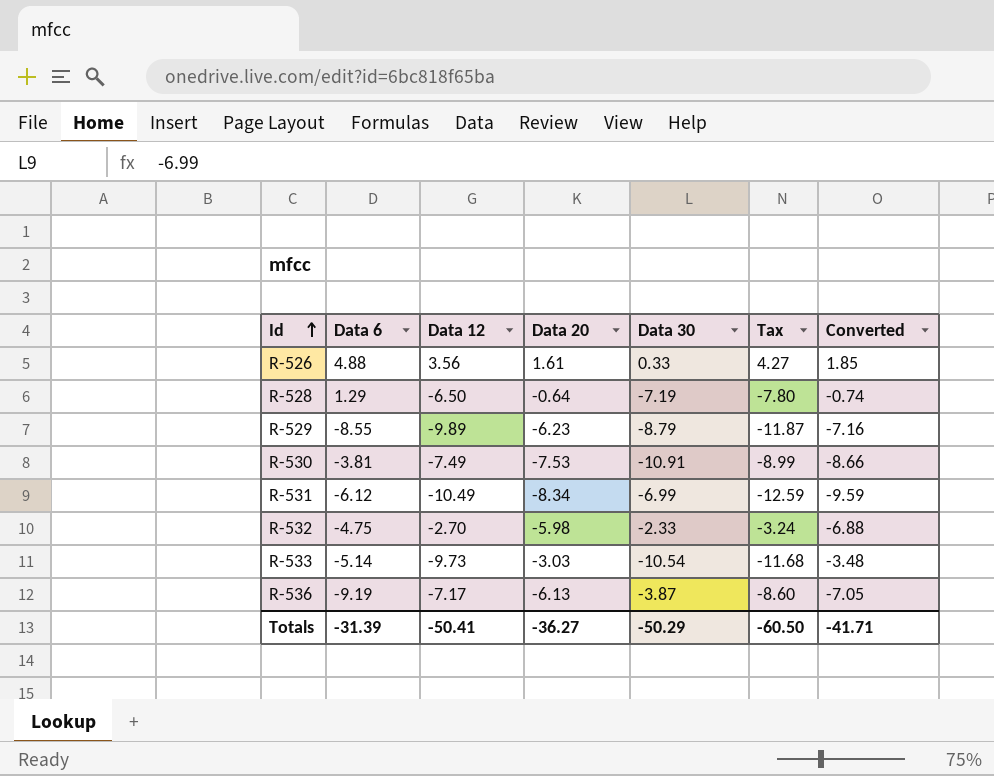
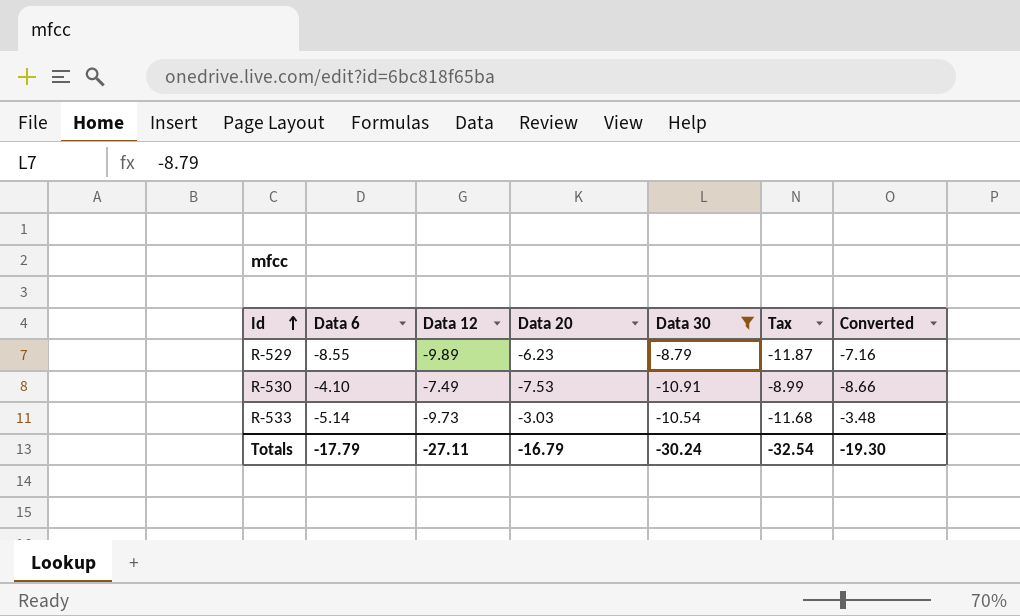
filter: none -> Data 30 <= -8.79
R-530 | Data 6: -3.81 -> -4.10
Totals | Data 6: -31.39 -> -17.79
Totals | Data 12: -50.41 -> -27.11
Totals | Data 20: -36.27 -> -16.79
Totals | Data 30: -50.29 -> -30.24
Totals | Tax: -60.50 -> -32.54
Totals | Converted: -41.71 -> -19.30

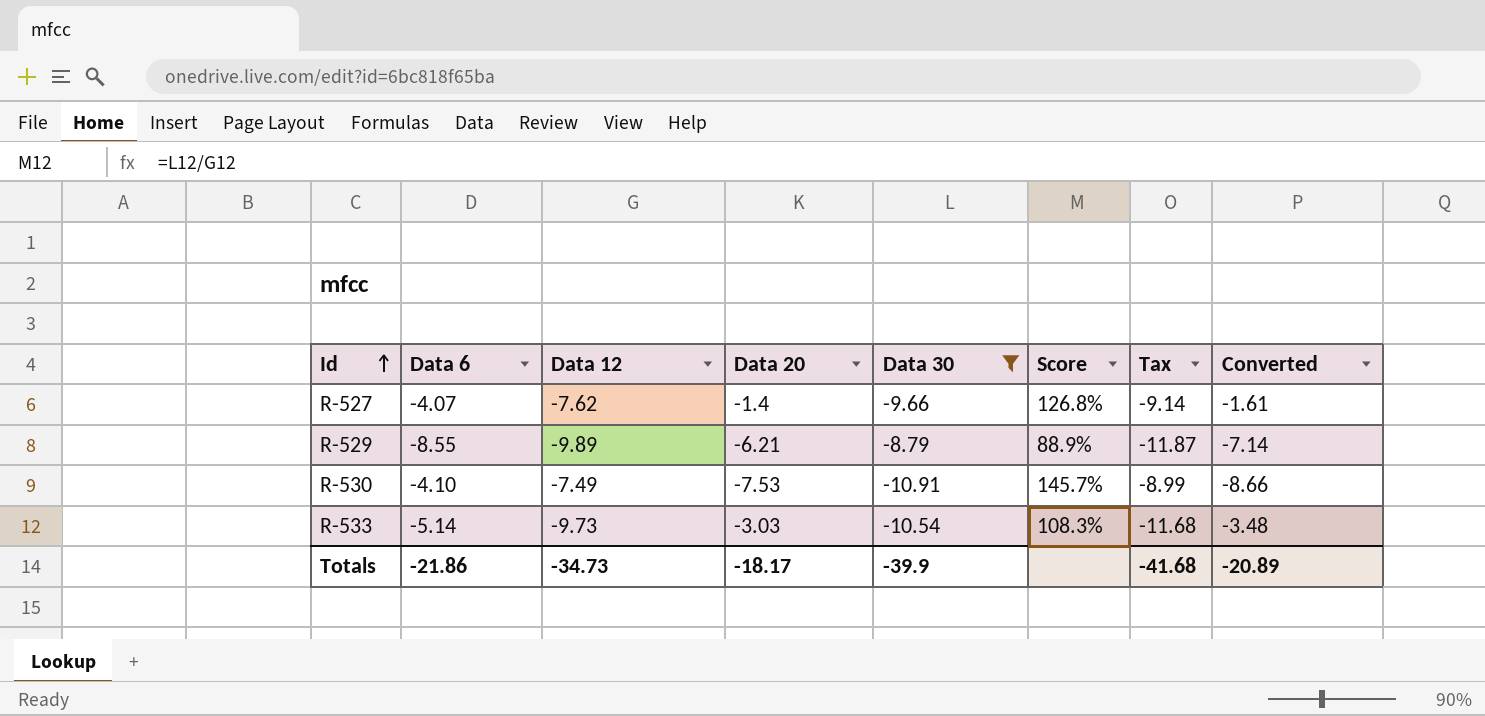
column Score | formula: none -> [Data 30] / [Data 12]
row R-527: none -> -4.07 | -7.62 | -1.4 | -9.66 | 126.8% | -9.14 | -1.61
R-529 | Data 20: -6.23 -> -6.21
R-529 | Converted: -7.16 -> -7.14
Totals | Data 6: -17.79 -> -21.86
Totals | Data 12: -27.11 -> -34.73
Totals | Data 20: -16.79 -> -18.17
Totals | Data 30: -30.24 -> -39.9
Totals | Tax: -32.54 -> -41.68
Totals | Converted: -19.30 -> -20.89

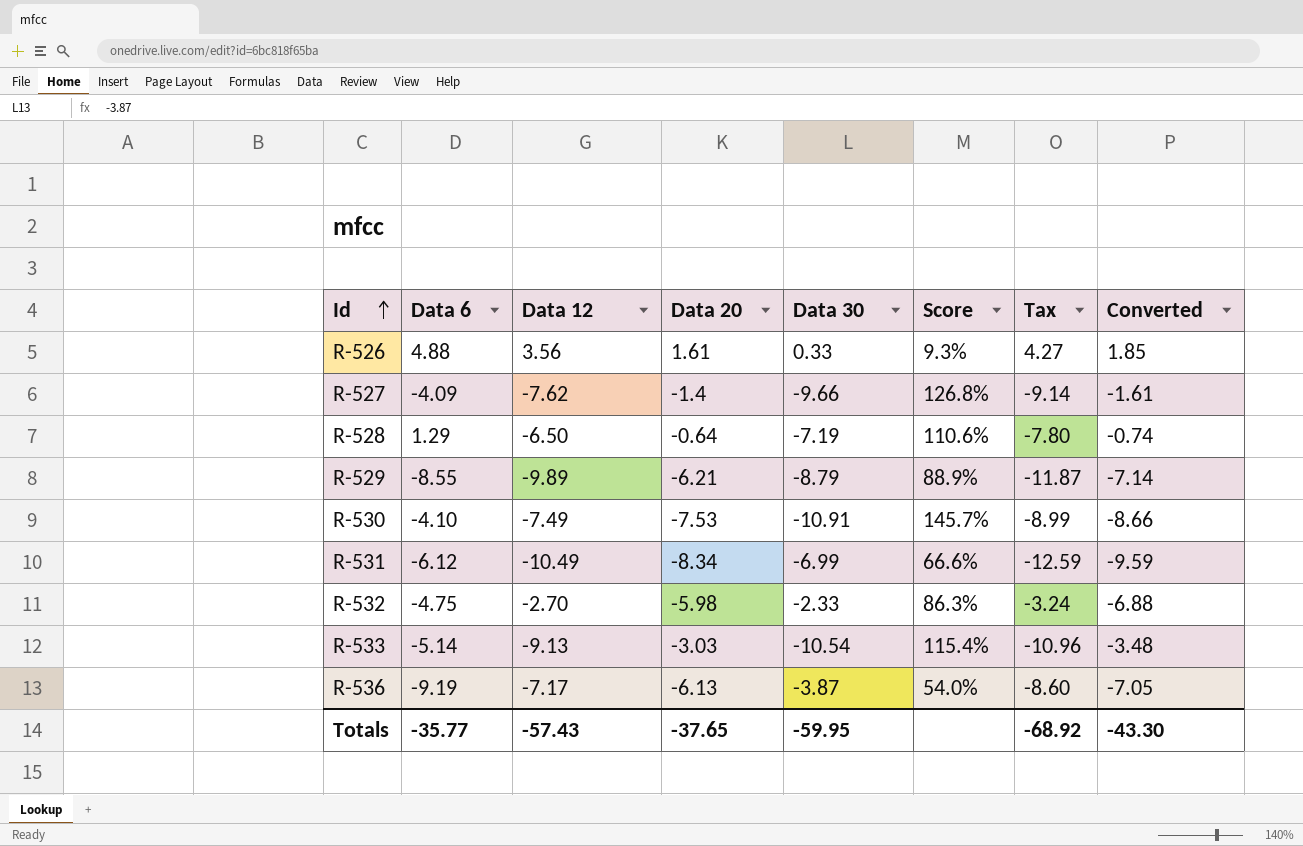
filter: Data 30 <= -8.79 -> none
R-527 | Data 6: -4.07 -> -4.09
R-533 | Data 12: -9.73 -> -9.13
R-533 | Score: 108.3% -> 115.4%
R-533 | Tax: -11.68 -> -10.96
Totals | Data 6: -21.86 -> -35.77
Totals | Data 12: -34.73 -> -57.43
Totals | Data 20: -18.17 -> -37.65
Totals | Data 30: -39.9 -> -59.95
Totals | Tax: -41.68 -> -68.92
Totals | Converted: -20.89 -> -43.30

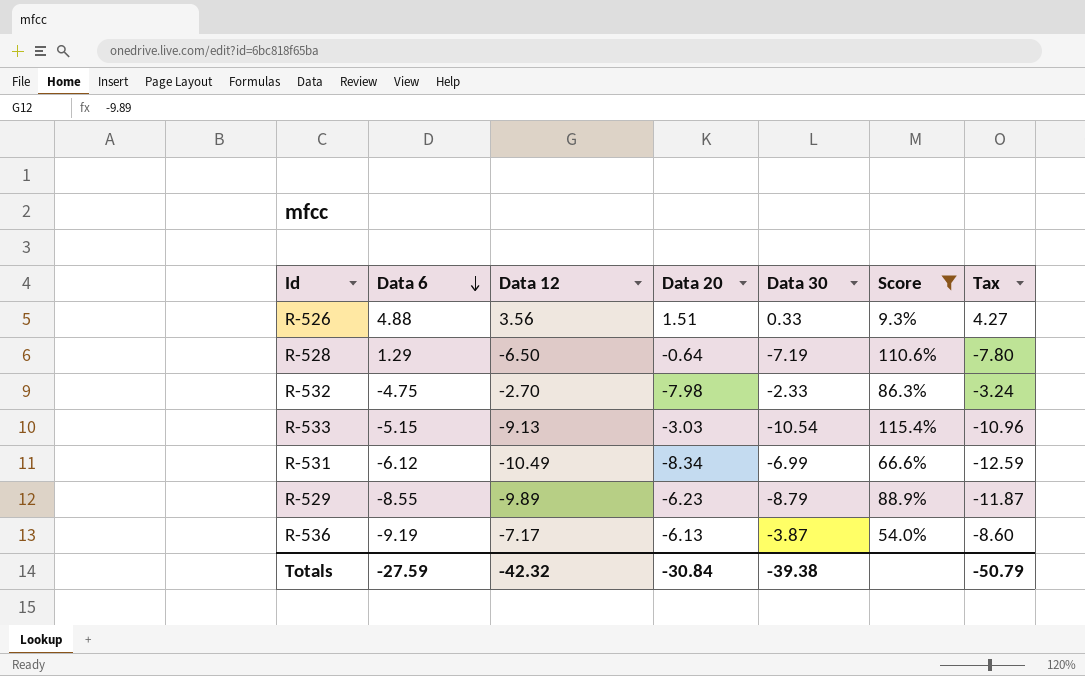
filter: none -> Score <= 115.4%
row order: Id ascending -> Data 6 descending
column Converted | formula: [Data 20] * 1.15 -> none
R-526 | Data 20: 1.61 -> 1.51
R-532 | Data 20: -5.98 -> -7.98
R-533 | Data 6: -5.14 -> -5.15
R-529 | Data 20: -6.21 -> -6.23
Totals | Data 6: -35.77 -> -27.59
Totals | Data 12: -57.43 -> -42.32
Totals | Data 20: -37.65 -> -30.84
Totals | Data 30: -59.95 -> -39.38
Totals | Tax: -68.92 -> -50.79

